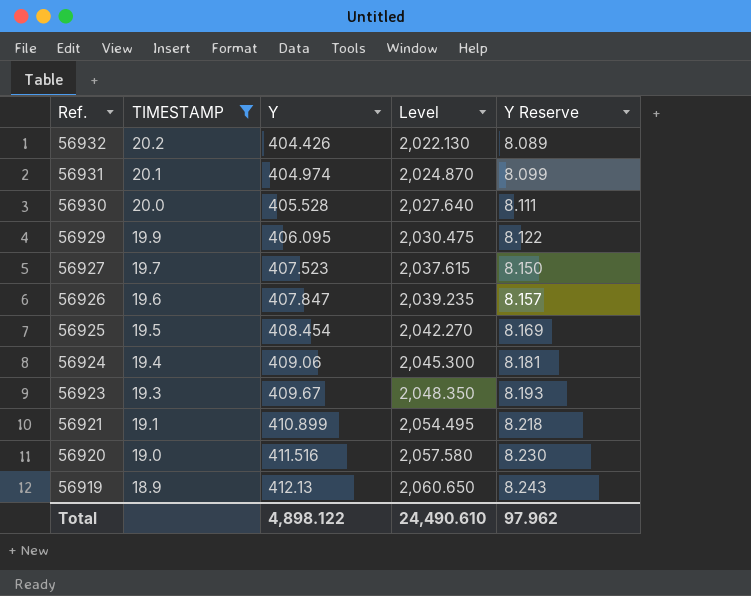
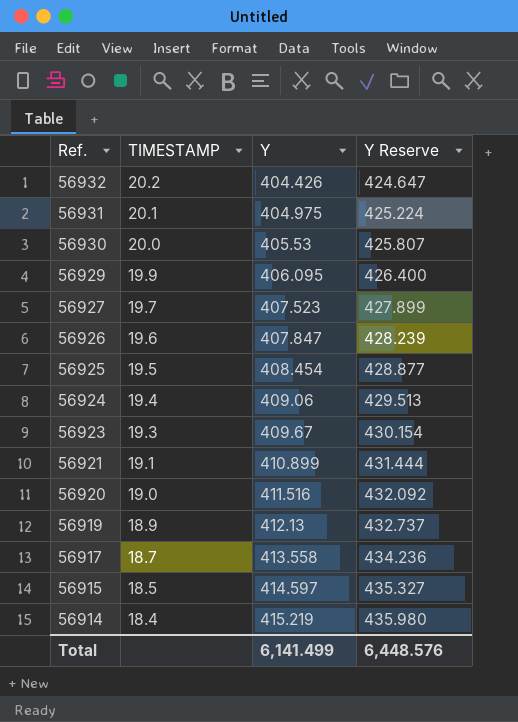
filter: TIMESTAMP >= 18.9 -> none
column Level | formula: [Y] * 5 -> none
column Y Reserve | formula: [Y] * 0.02 -> [Y] * 1.05
56931 | Y: 404.974 -> 404.975
56930 | Y: 405.528 -> 405.53
Total | Y: 4,898.122 -> 6,141.499
Total | Y Reserve: 97.962 -> 6,448.576

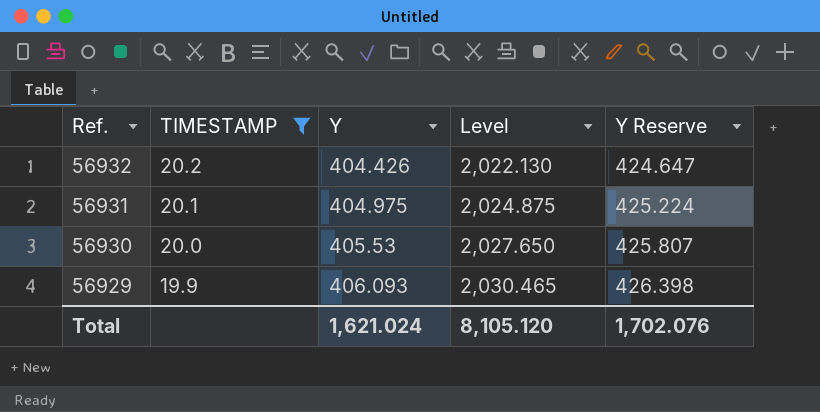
filter: none -> TIMESTAMP >= 19.9
column Level | formula: none -> [Y] * 5
56929 | Y: 406.095 -> 406.093
56929 | Y Reserve: 426.400 -> 426.398
Total | Y: 6,141.499 -> 1,621.024
Total | Y Reserve: 6,448.576 -> 1,702.076

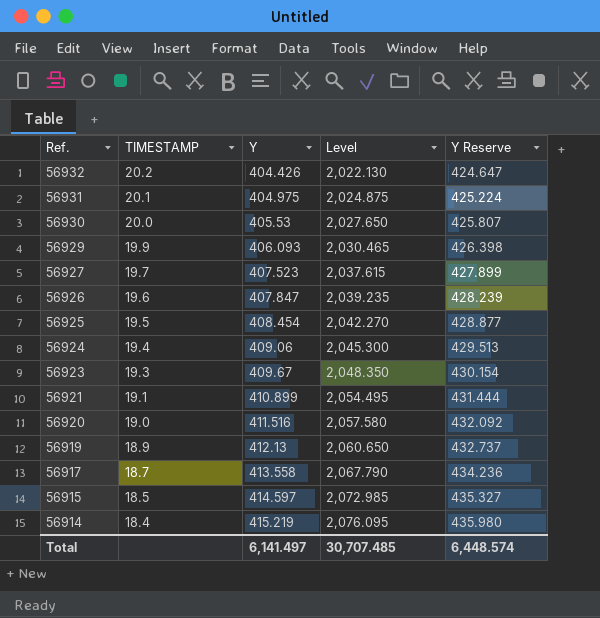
filter: TIMESTAMP >= 19.9 -> none
Total | Y: 1,621.024 -> 6,141.497
Total | Level: 8,105.120 -> 30,707.485
Total | Y Reserve: 1,702.076 -> 6,448.574

